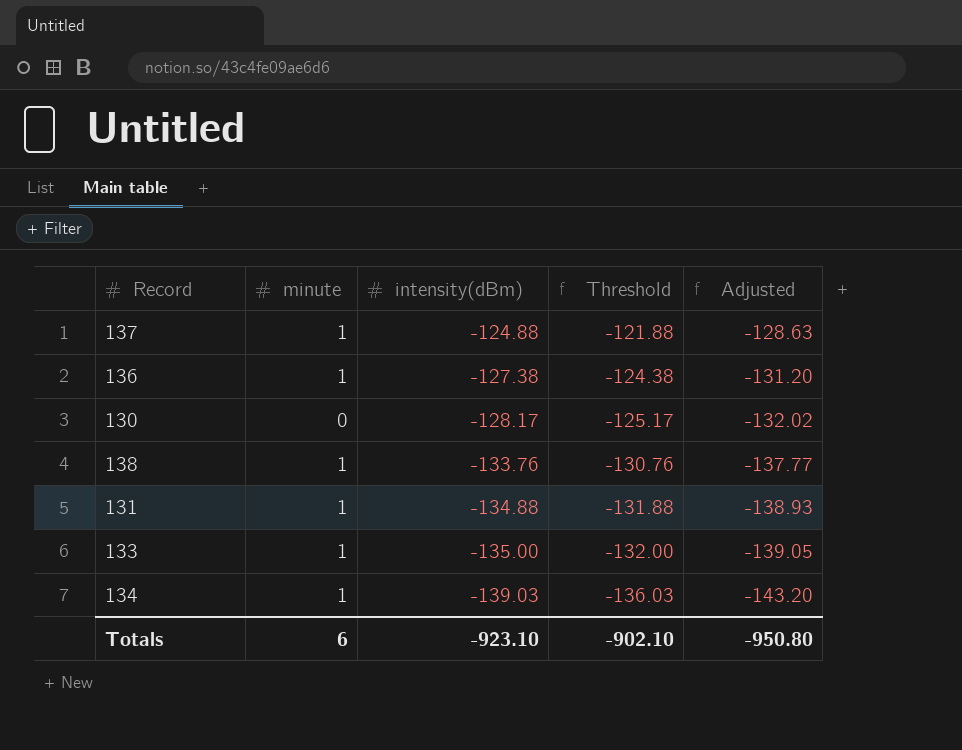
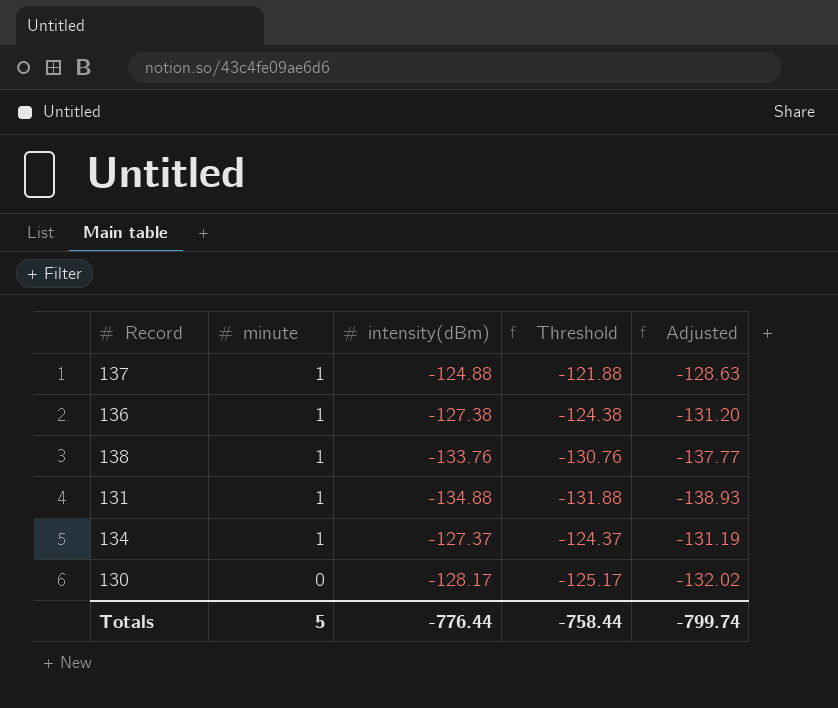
row order: intensity(dBm) descending -> minute descending
row 133: 1 | -135.00 | -132.00 | -139.05 -> none
134 | intensity(dBm): -139.03 -> -127.37
134 | Threshold: -136.03 -> -124.37
134 | Adjusted: -143.20 -> -131.19
Totals | minute: 6 -> 5
Totals | intensity(dBm): -923.10 -> -776.44
Totals | Threshold: -902.10 -> -758.44
Totals | Adjusted: -950.80 -> -799.74

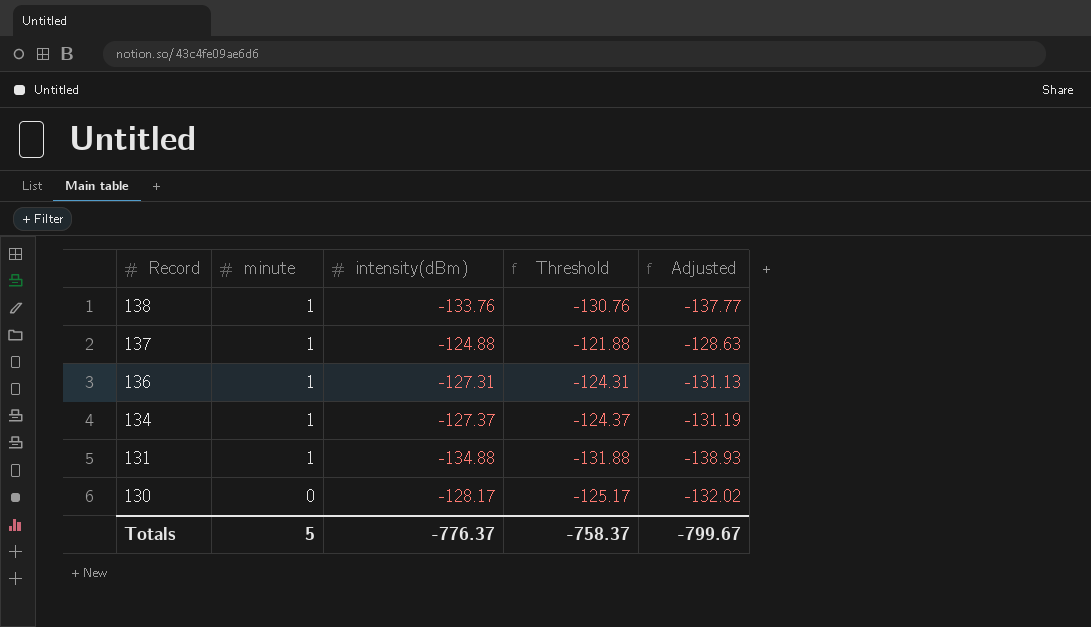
row order: minute descending -> Record descending
136 | intensity(dBm): -127.38 -> -127.31
136 | Threshold: -124.38 -> -124.31
136 | Adjusted: -131.20 -> -131.13
Totals | intensity(dBm): -776.44 -> -776.37
Totals | Threshold: -758.44 -> -758.37
Totals | Adjusted: -799.74 -> -799.67

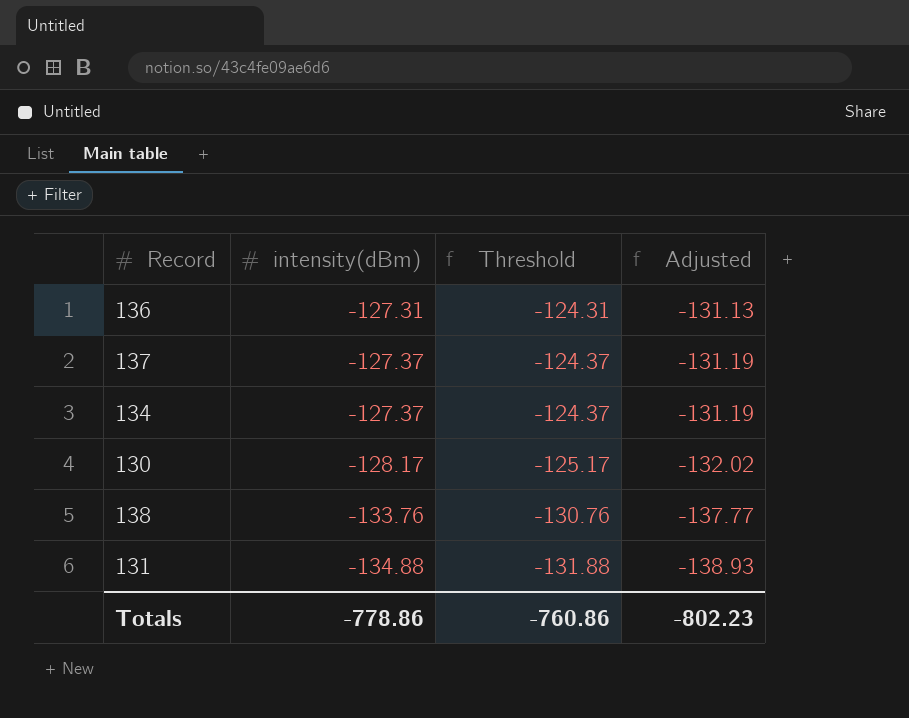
row order: Record descending -> intensity(dBm) descending
column minute | position: 2 -> none
137 | intensity(dBm): -124.88 -> -127.37
137 | Threshold: -121.88 -> -124.37
137 | Adjusted: -128.63 -> -131.19
Totals | intensity(dBm): -776.37 -> -778.86
Totals | Threshold: -758.37 -> -760.86
Totals | Adjusted: -799.67 -> -802.23

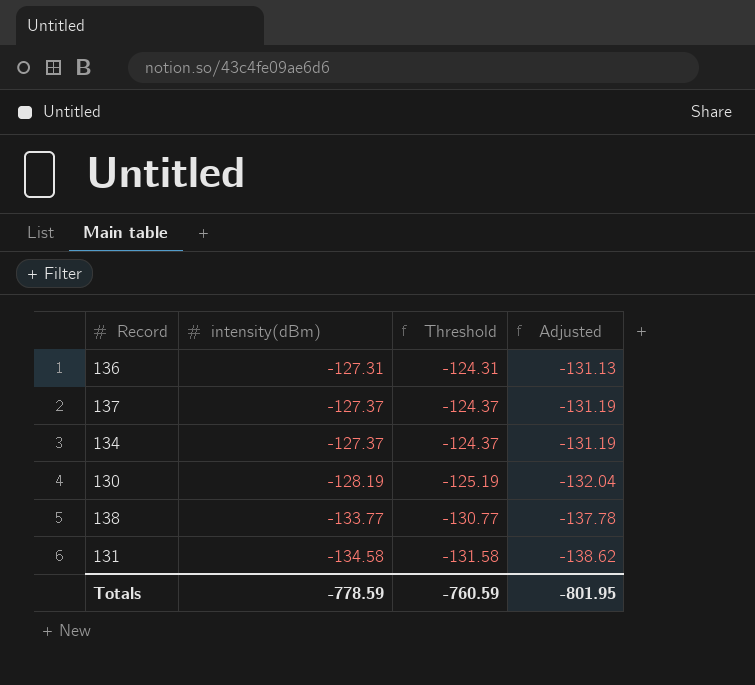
130 | intensity(dBm): -128.17 -> -128.19
130 | Threshold: -125.17 -> -125.19
130 | Adjusted: -132.02 -> -132.04
138 | intensity(dBm): -133.76 -> -133.77
138 | Threshold: -130.76 -> -130.77
138 | Adjusted: -137.77 -> -137.78
131 | intensity(dBm): -134.88 -> -134.58
131 | Threshold: -131.88 -> -131.58
131 | Adjusted: -138.93 -> -138.62
Totals | intensity(dBm): -778.86 -> -778.59
Totals | Threshold: -760.86 -> -760.59
Totals | Adjusted: -802.23 -> -801.95

